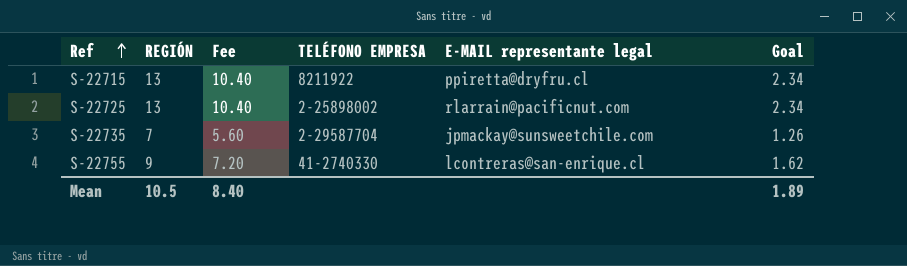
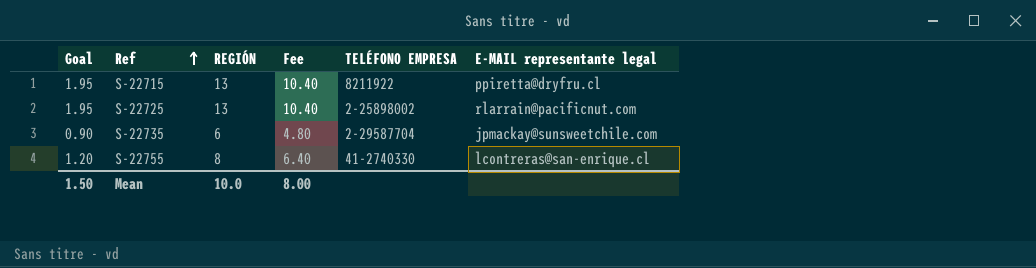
column Goal | formula: [REGIÓN] * 0.18 -> [REGIÓN] * 0.15
column Goal | position: 6 -> 1
S-22735 | REGIÓN: 7 -> 6
S-22735 | Fee: 5.60 -> 4.80
S-22755 | REGIÓN: 9 -> 8
S-22755 | Fee: 7.20 -> 6.40
Mean | Goal: 1.89 -> 1.50
Mean | REGIÓN: 10.5 -> 10.0
Mean | Fee: 8.40 -> 8.00

